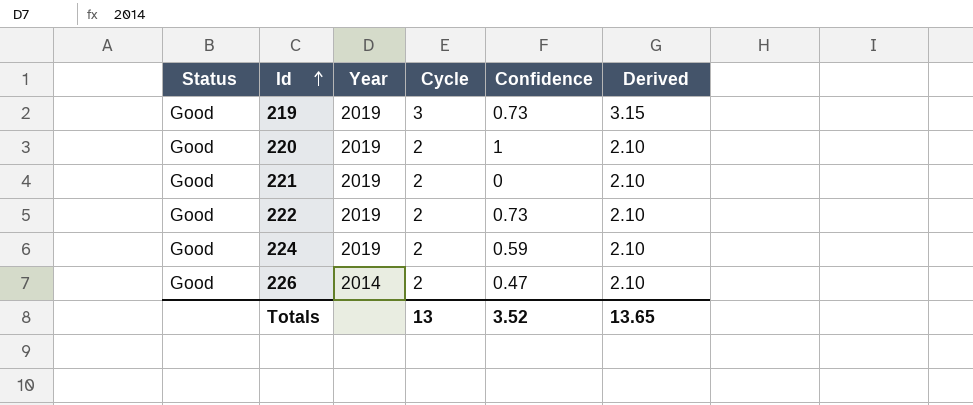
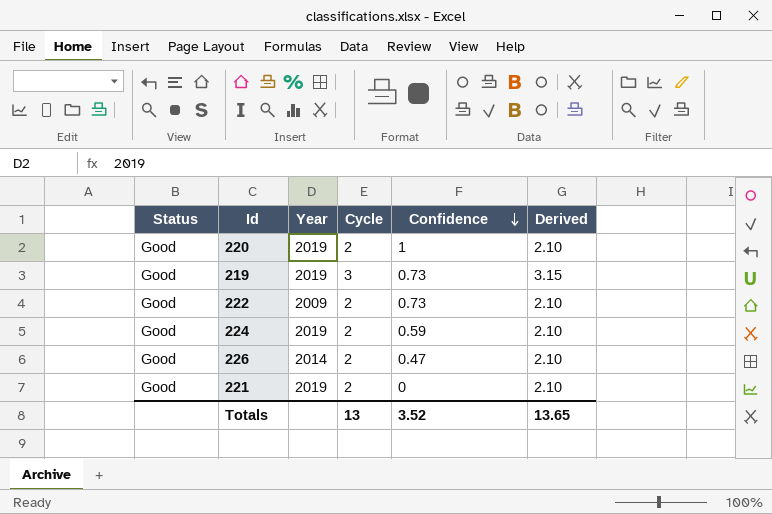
row order: Id ascending -> Confidence descending
222 | Year: 2019 -> 2009

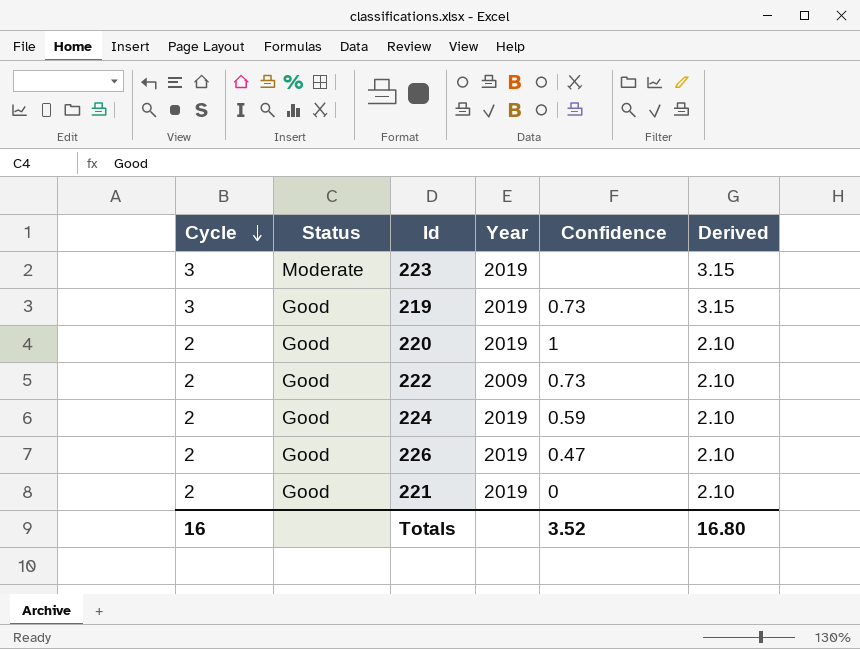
row order: Confidence descending -> Cycle descending
column Cycle | position: 4 -> 1
row 223: none -> 3 | Moderate | 2019 | none | 3.15
226 | Year: 2014 -> 2019
Totals | Cycle: 13 -> 16
Totals | Derived: 13.65 -> 16.80

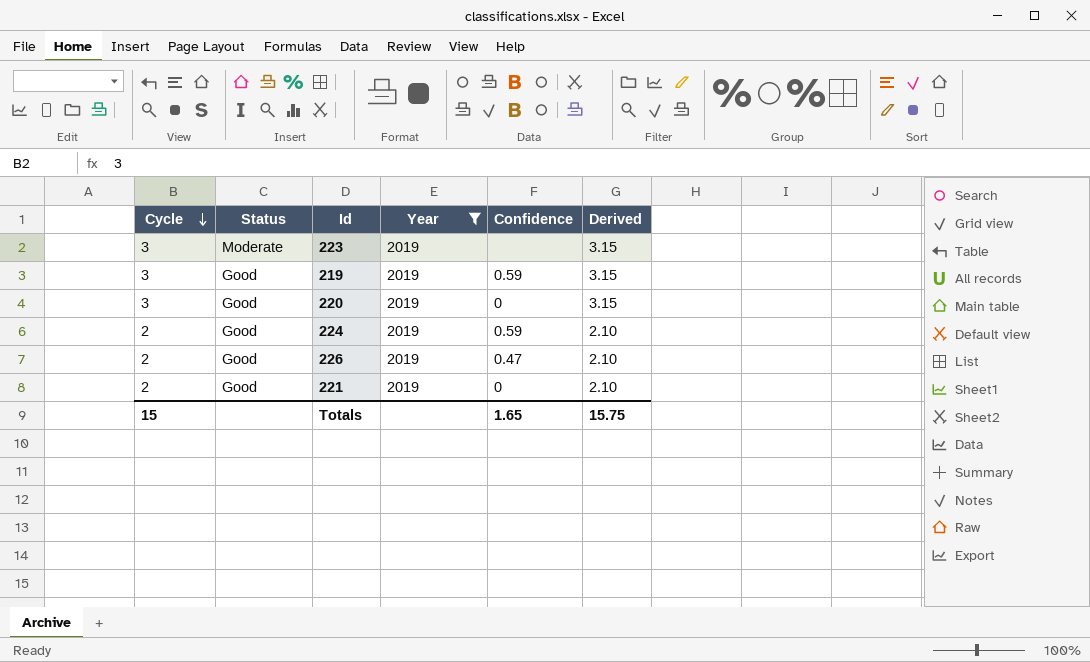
filter: none -> Year = 2019
219 | Confidence: 0.73 -> 0.59
220 | Cycle: 2 -> 3
220 | Confidence: 1 -> 0
220 | Derived: 2.10 -> 3.15
Totals | Cycle: 16 -> 15
Totals | Confidence: 3.52 -> 1.65
Totals | Derived: 16.80 -> 15.75

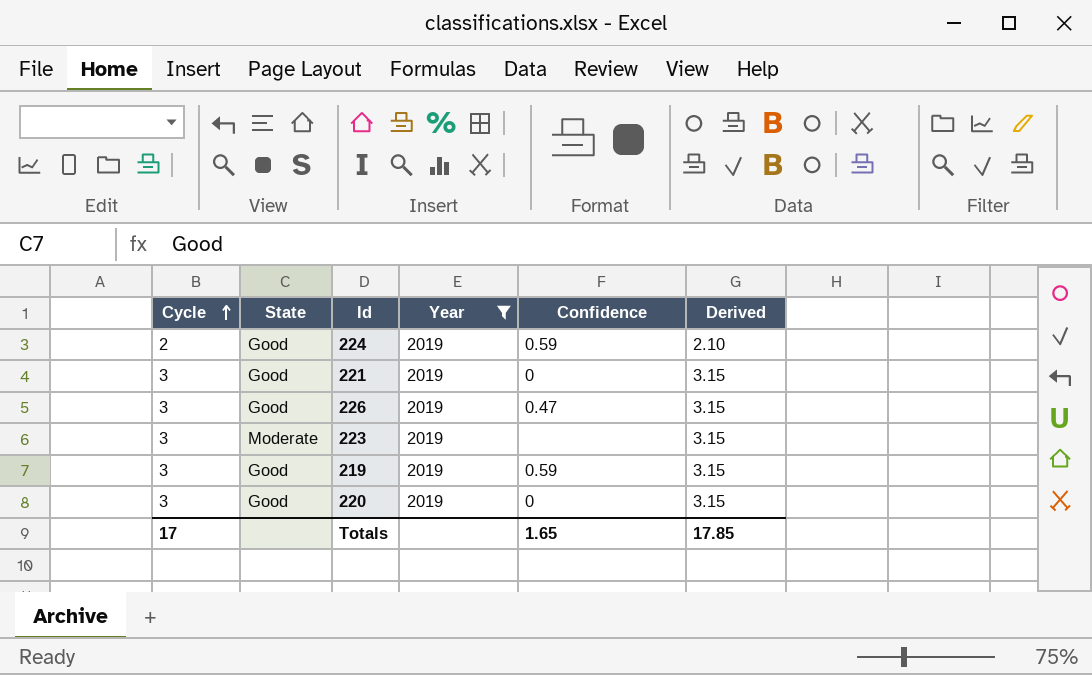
row order: Cycle descending -> Cycle ascending
column name: Status -> State
221 | Cycle: 2 -> 3
221 | Derived: 2.10 -> 3.15
226 | Cycle: 2 -> 3
226 | Derived: 2.10 -> 3.15
Totals | Cycle: 15 -> 17
Totals | Derived: 15.75 -> 17.85

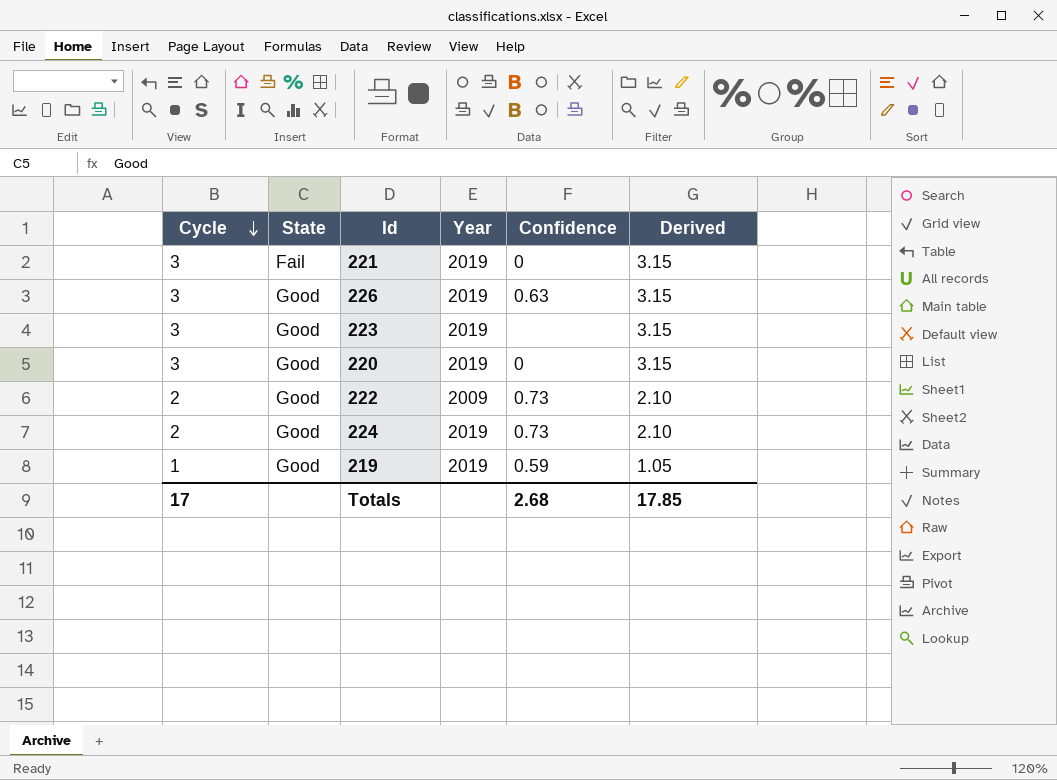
filter: Year = 2019 -> none
row order: Cycle ascending -> Cycle descending
221 | State: Good -> Fail
226 | Confidence: 0.47 -> 0.63
223 | State: Moderate -> Good
224 | Confidence: 0.59 -> 0.73
219 | Cycle: 3 -> 1
219 | Derived: 3.15 -> 1.05
Totals | Confidence: 1.65 -> 2.68

